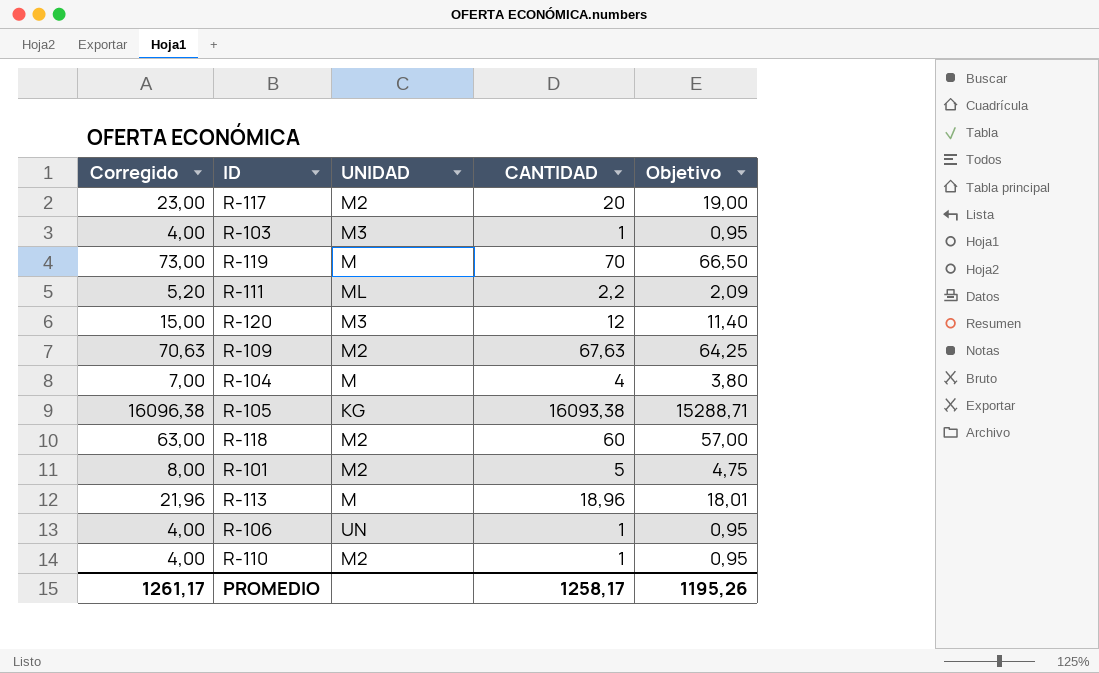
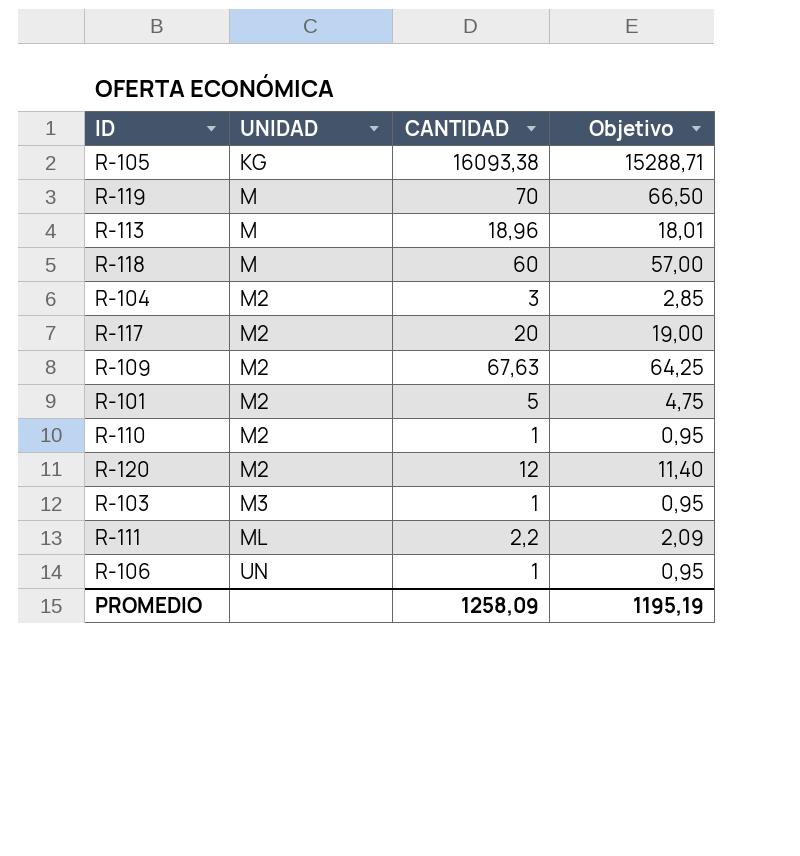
row order: none -> UNIDAD ascending
column Corregido | formula: [CANTIDAD] + 3 -> none
R-118 | UNIDAD: M2 -> M
R-104 | UNIDAD: M -> M2
R-104 | CANTIDAD: 4 -> 3
R-104 | Objetivo: 3,80 -> 2,85
R-120 | UNIDAD: M3 -> M2
PROMEDIO | CANTIDAD: 1258,17 -> 1258,09
PROMEDIO | Objetivo: 1195,26 -> 1195,19

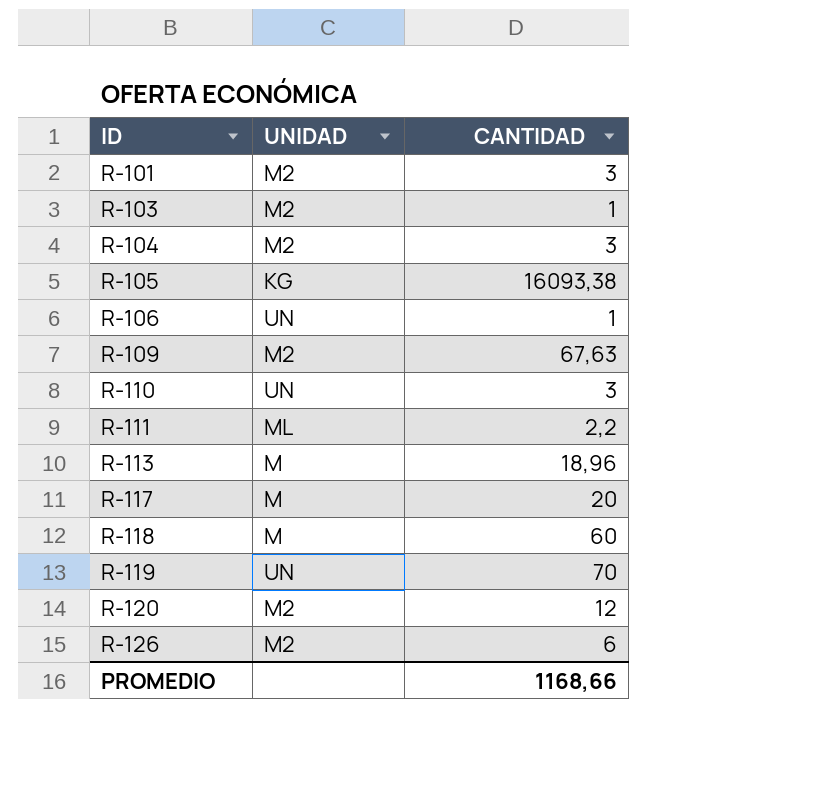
row order: UNIDAD ascending -> ID ascending
column Objetivo | formula: [CANTIDAD] * 0,95 -> none
R-101 | CANTIDAD: 5 -> 3
R-103 | UNIDAD: M3 -> M2
R-110 | UNIDAD: M2 -> UN
R-110 | CANTIDAD: 1 -> 3
R-117 | UNIDAD: M2 -> M
R-119 | UNIDAD: M -> UN
row R-126: none -> M2 | 6
PROMEDIO | CANTIDAD: 1258,09 -> 1168,66

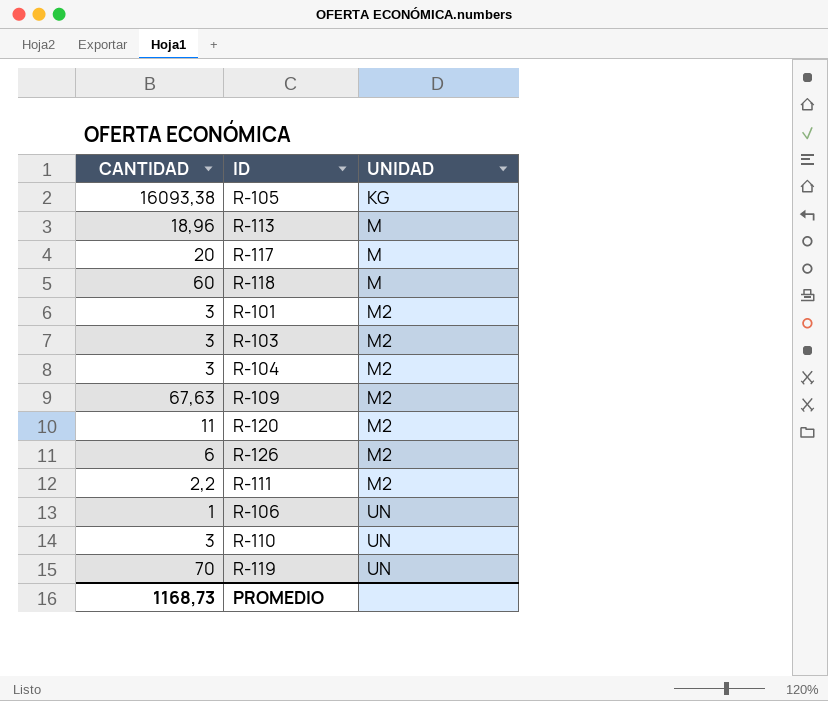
row order: ID ascending -> UNIDAD ascending
column CANTIDAD | position: 3 -> 1
R-103 | CANTIDAD: 1 -> 3
R-120 | CANTIDAD: 12 -> 11
R-111 | UNIDAD: ML -> M2
PROMEDIO | CANTIDAD: 1168,66 -> 1168,73

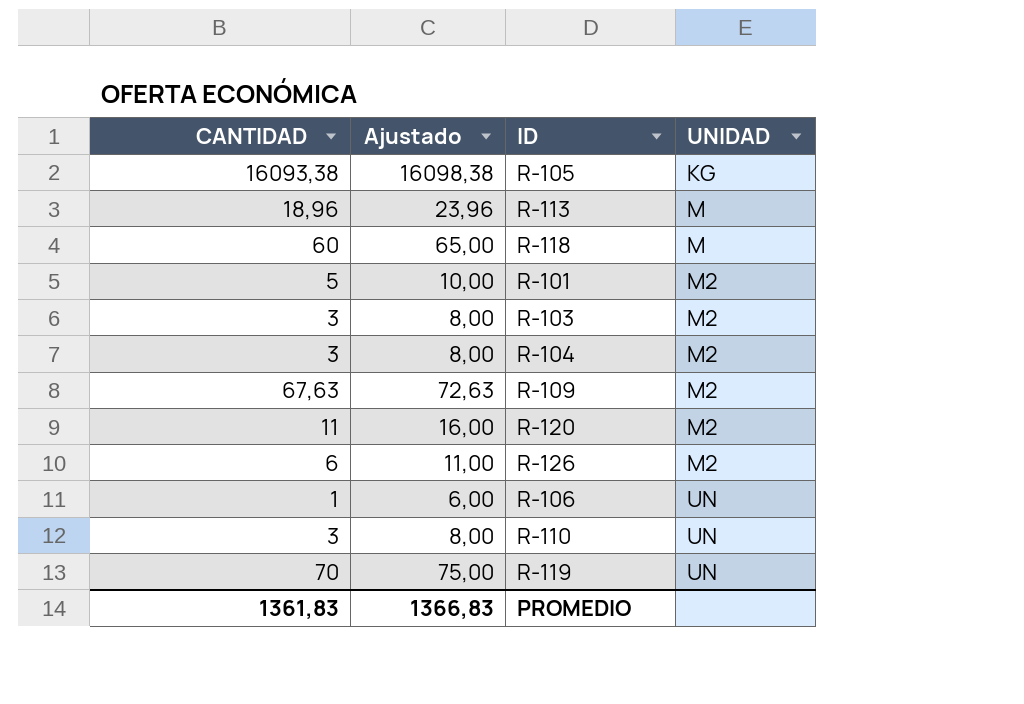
column Ajustado | formula: none -> [CANTIDAD] + 5
row R-117: 20 | M -> none
row R-111: 2,2 | M2 -> none
R-101 | CANTIDAD: 3 -> 5
PROMEDIO | CANTIDAD: 1168,73 -> 1361,83

